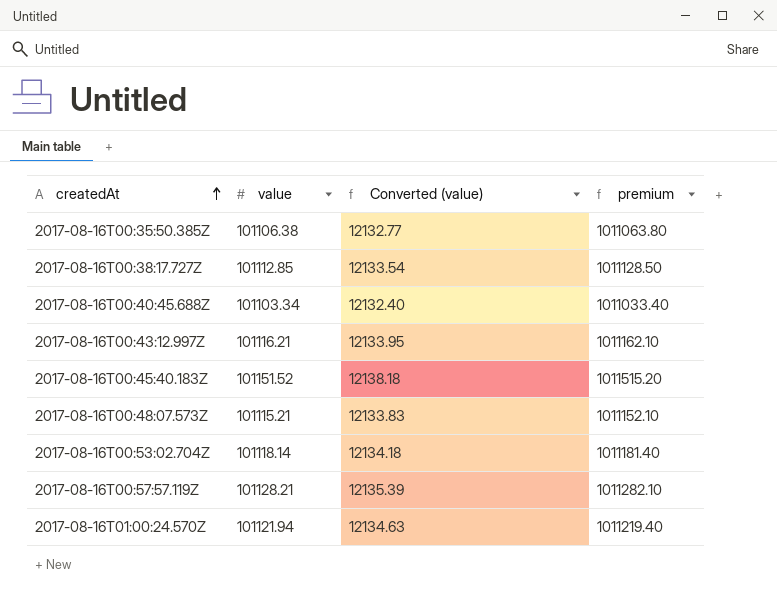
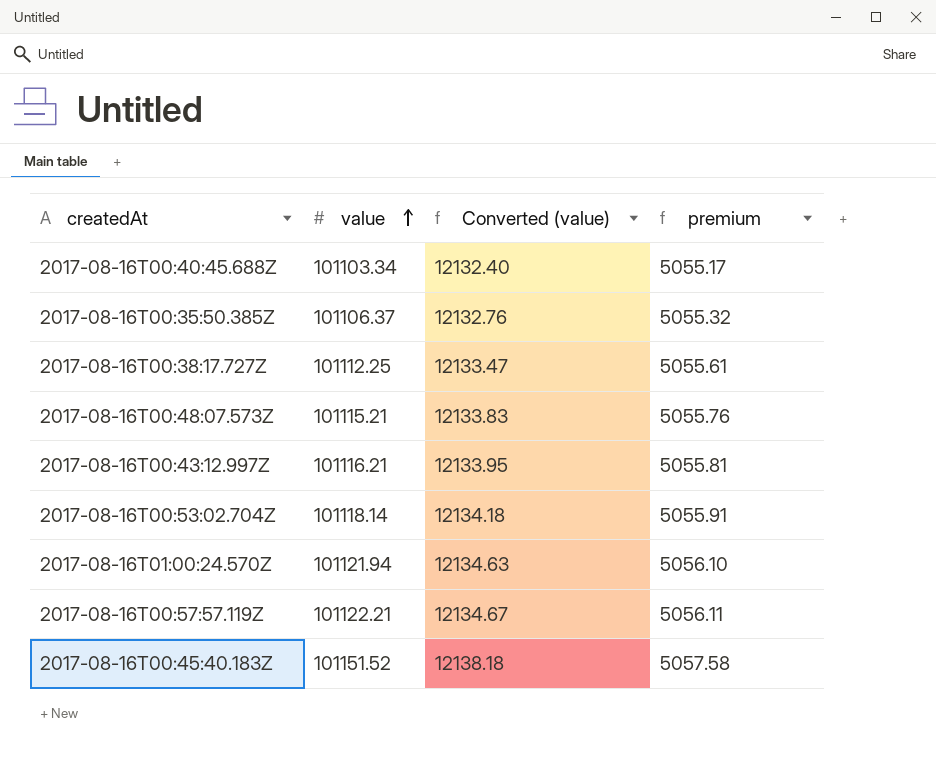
row order: createdAt ascending -> value ascending
column premium | formula: [value] * 10 -> [value] * 0.05
2017-08-16T00:35:50.385Z | value: 101106.38 -> 101106.37
2017-08-16T00:35:50.385Z | Converted (value): 12132.77 -> 12132.76
2017-08-16T00:38:17.727Z | value: 101112.85 -> 101112.25
2017-08-16T00:38:17.727Z | Converted (value): 12133.54 -> 12133.47
2017-08-16T00:57:57.119Z | value: 101128.21 -> 101122.21
2017-08-16T00:57:57.119Z | Converted (value): 12135.39 -> 12134.67

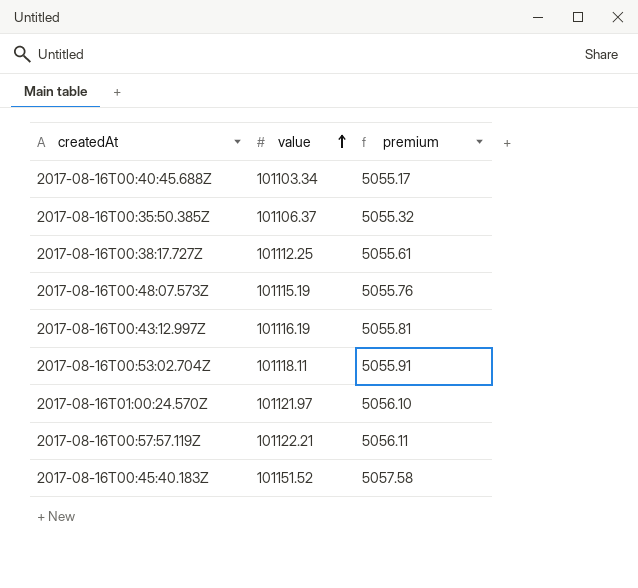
column Converted (value) | formula: [value] * 0.12 -> none
2017-08-16T00:48:07.573Z | value: 101115.21 -> 101115.19
2017-08-16T00:43:12.997Z | value: 101116.21 -> 101116.19
2017-08-16T00:53:02.704Z | value: 101118.14 -> 101118.11
2017-08-16T01:00:24.570Z | value: 101121.94 -> 101121.97

